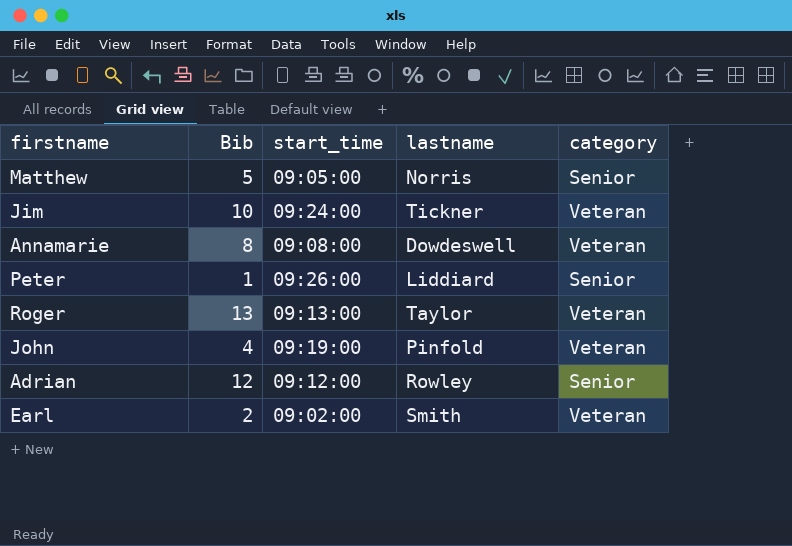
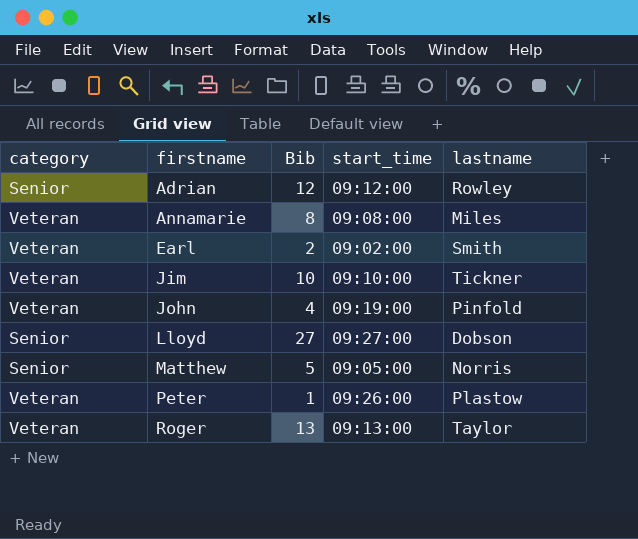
row order: none -> firstname ascending
column category | position: 5 -> 1
Annamarie | lastname: Dowdeswell -> Miles
Jim | start_time: 09:24:00 -> 09:10:00
row Lloyd: none -> Senior | 27 | 09:27:00 | Dobson
Peter | category: Senior -> Veteran
Peter | lastname: Liddiard -> Plastow

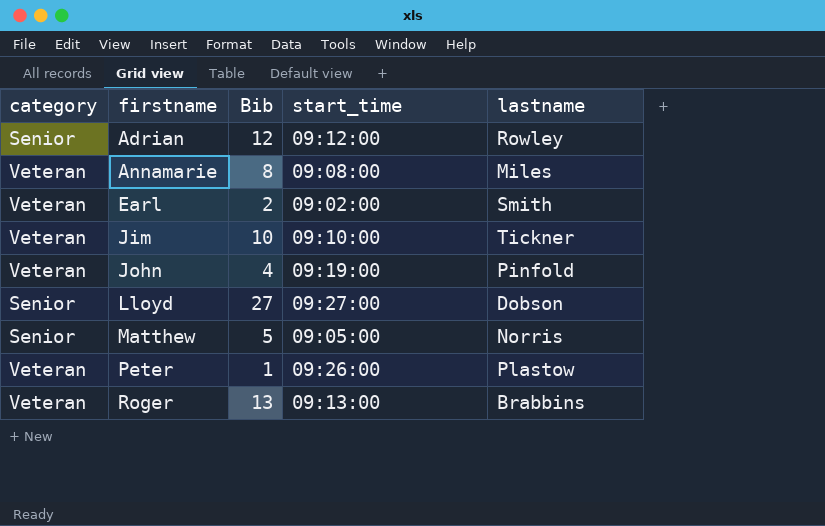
Roger | lastname: Taylor -> Brabbins

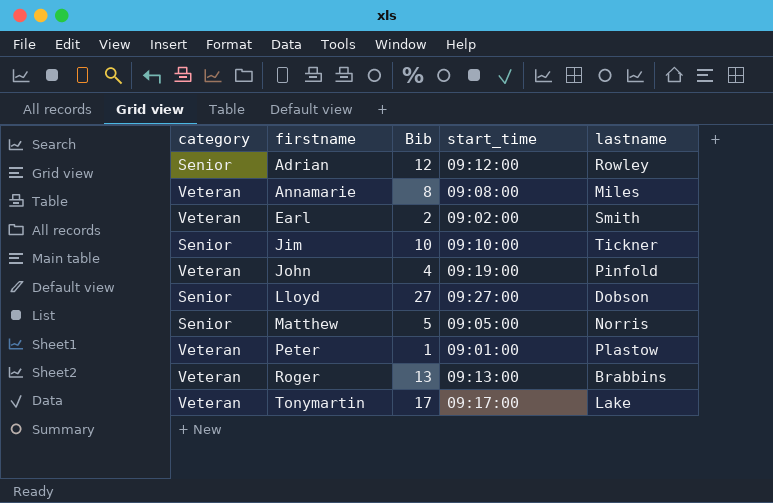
Jim | category: Veteran -> Senior
Peter | start_time: 09:26:00 -> 09:01:00
row Tonymartin: none -> Veteran | 17 | 09:17:00 | Lake

